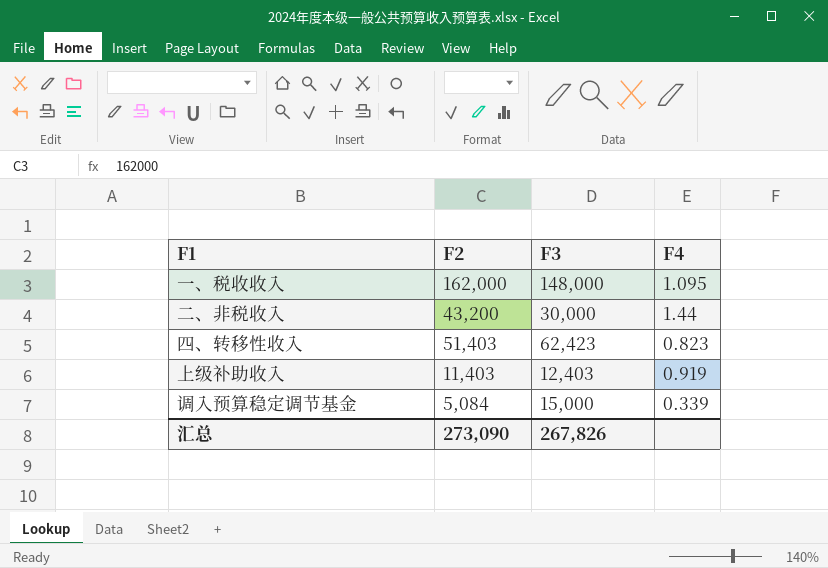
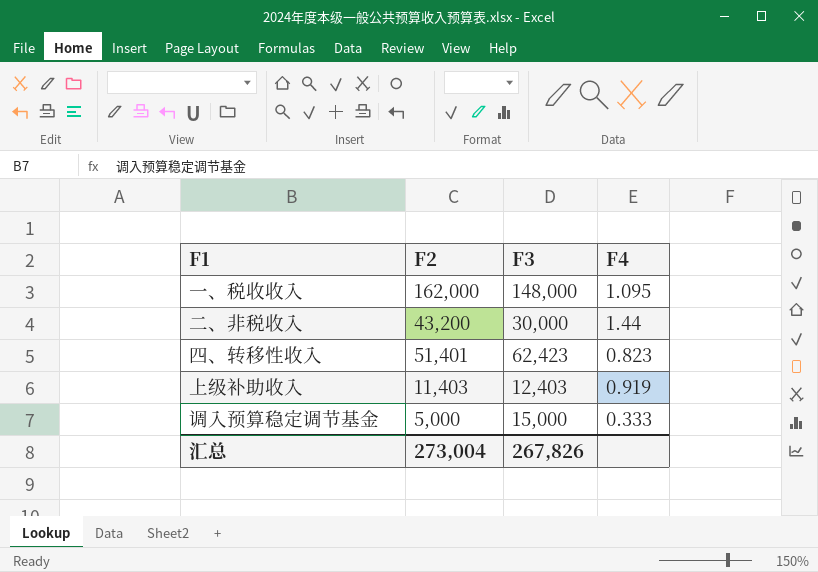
四、转移性收入 | F2: 51,403 -> 51,401
调入预算稳定调节基金 | F2: 5,084 -> 5,000
调入预算稳定调节基金 | F4: 0.339 -> 0.333
汇总 | F2: 273,090 -> 273,004

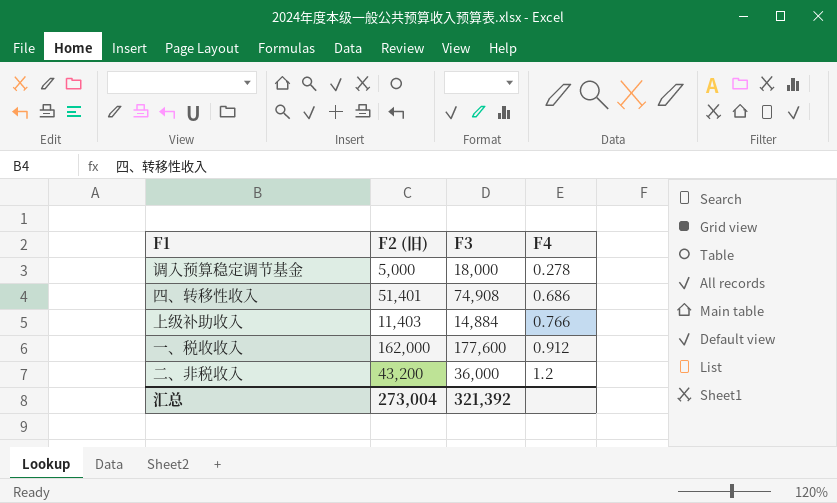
row order: none -> F4 ascending
column name: F2 -> F2 (旧)
调入预算稳定调节基金 | F3: 15,000 -> 18,000
调入预算稳定调节基金 | F4: 0.333 -> 0.278
四、转移性收入 | F3: 62,423 -> 74,908
四、转移性收入 | F4: 0.823 -> 0.686
上级补助收入 | F3: 12,403 -> 14,884
上级补助收入 | F4: 0.919 -> 0.766
一、税收收入 | F3: 148,000 -> 177,600
一、税收收入 | F4: 1.095 -> 0.912
二、非税收入 | F3: 30,000 -> 36,000
二、非税收入 | F4: 1.44 -> 1.2
汇总 | F3: 267,826 -> 321,392

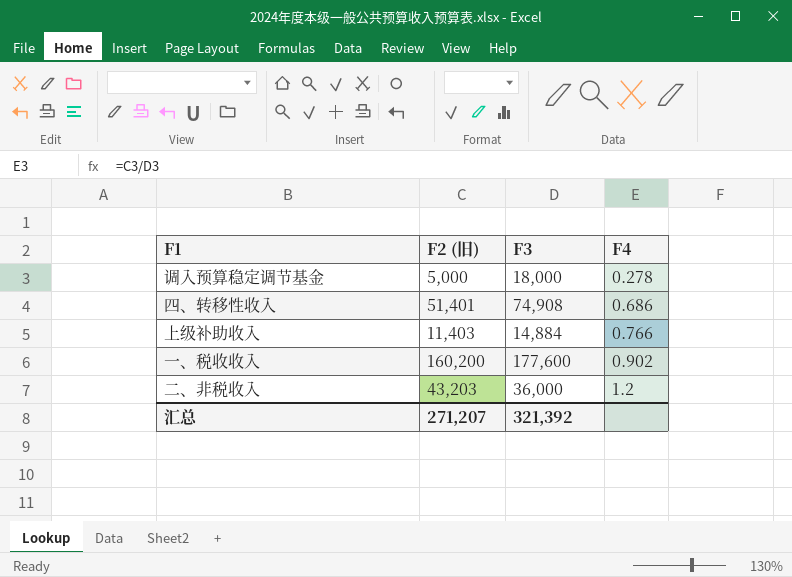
一、税收收入 | F2 (旧): 162,000 -> 160,200
一、税收收入 | F4: 0.912 -> 0.902
二、非税收入 | F2 (旧): 43,200 -> 43,203
汇总 | F2 (旧): 273,004 -> 271,207

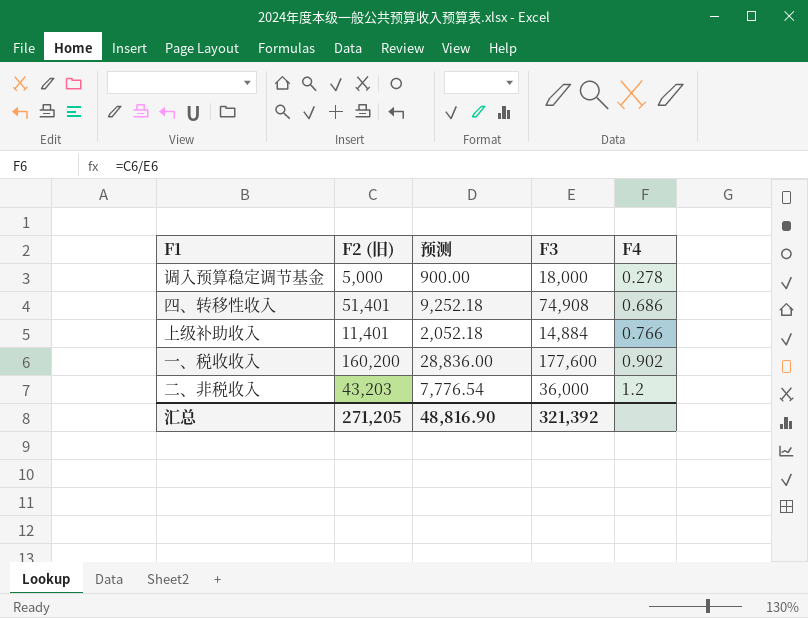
column 预测 | formula: none -> [F2 (旧)] * 0.18
上级补助收入 | F2 (旧): 11,403 -> 11,401
汇总 | F2 (旧): 271,207 -> 271,205

